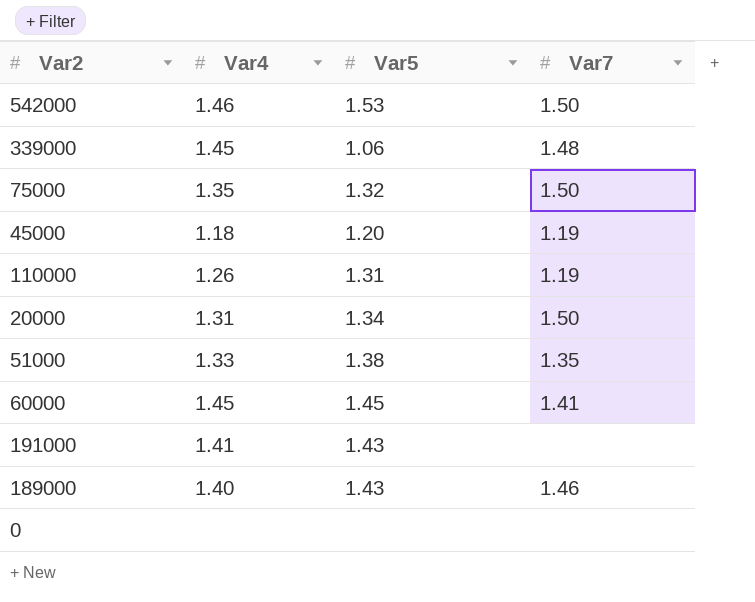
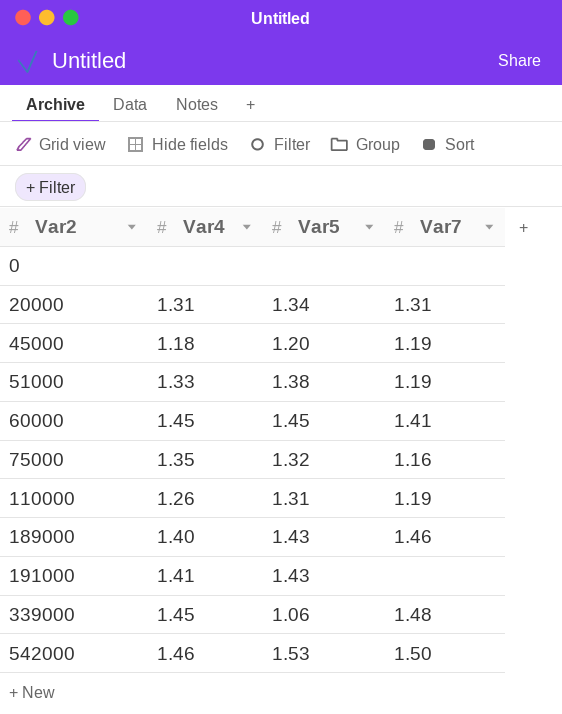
row order: none -> Var2 ascending
20000 | Var7: 1.50 -> 1.31
51000 | Var7: 1.35 -> 1.19
75000 | Var7: 1.50 -> 1.16

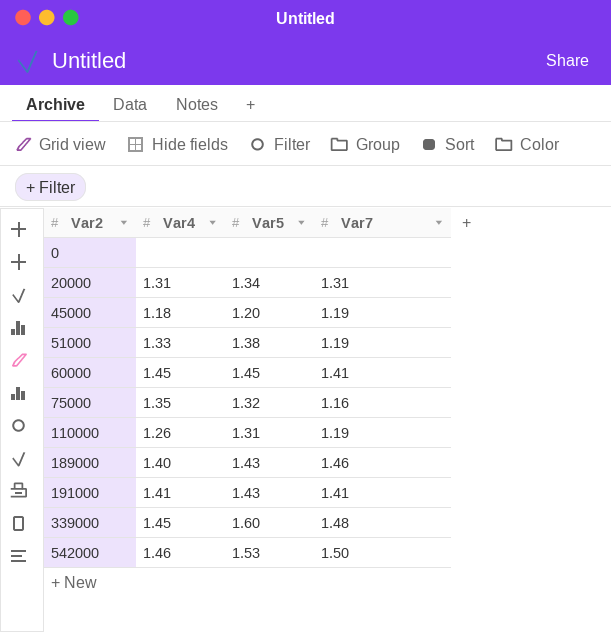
191000 | Var7: none -> 1.41
339000 | Var5: 1.06 -> 1.60

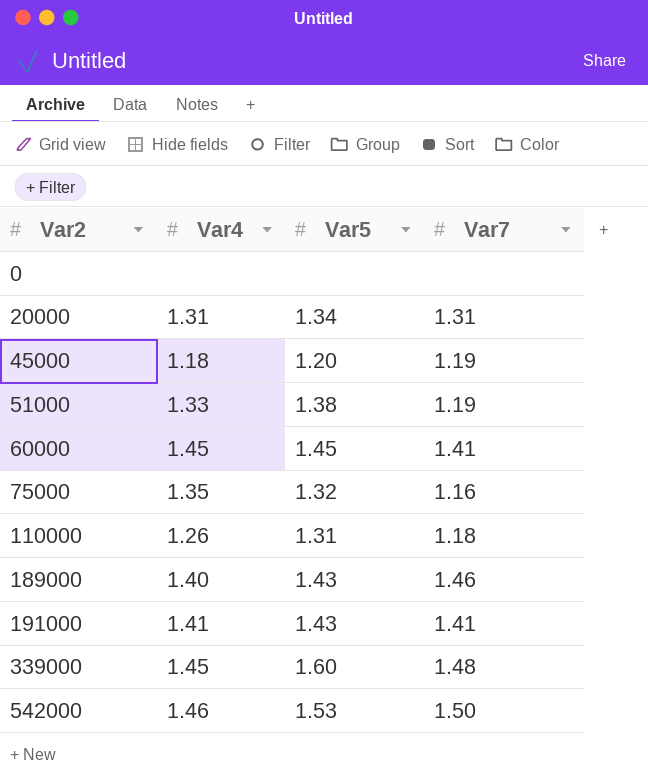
110000 | Var7: 1.19 -> 1.18

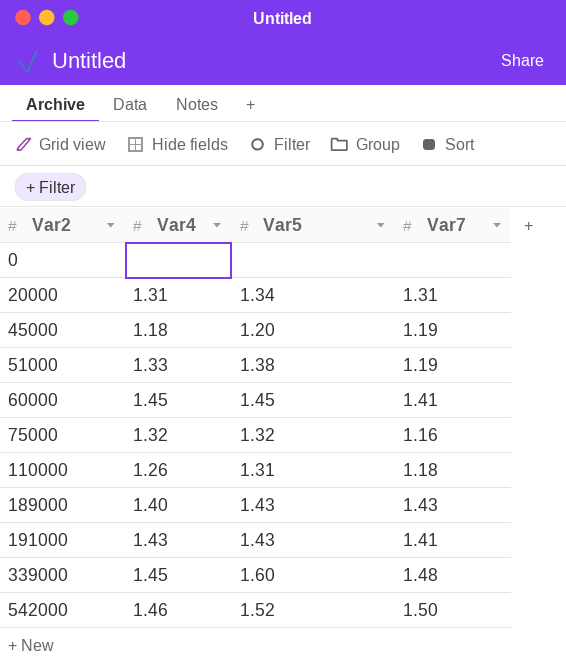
75000 | Var4: 1.35 -> 1.32
189000 | Var7: 1.46 -> 1.43
191000 | Var4: 1.41 -> 1.43
542000 | Var5: 1.53 -> 1.52

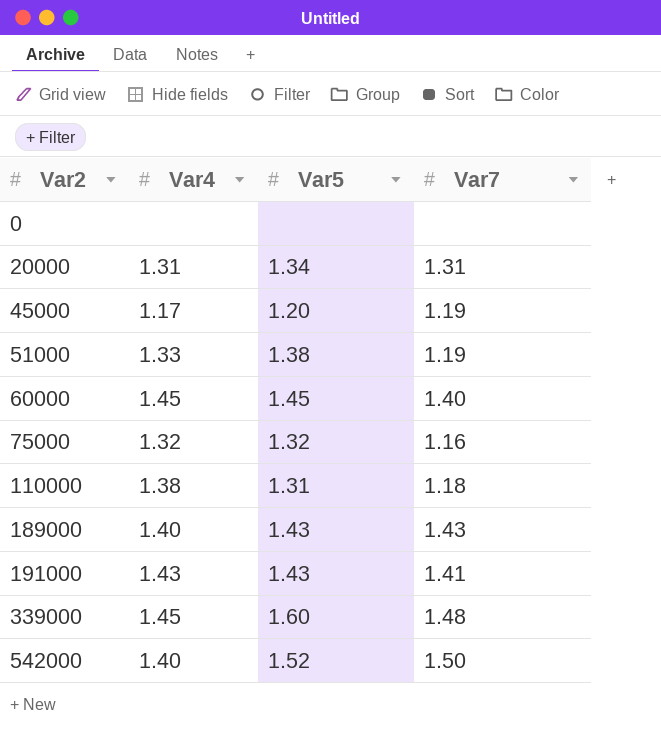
45000 | Var4: 1.18 -> 1.17
60000 | Var7: 1.41 -> 1.40
110000 | Var4: 1.26 -> 1.38
542000 | Var4: 1.46 -> 1.40

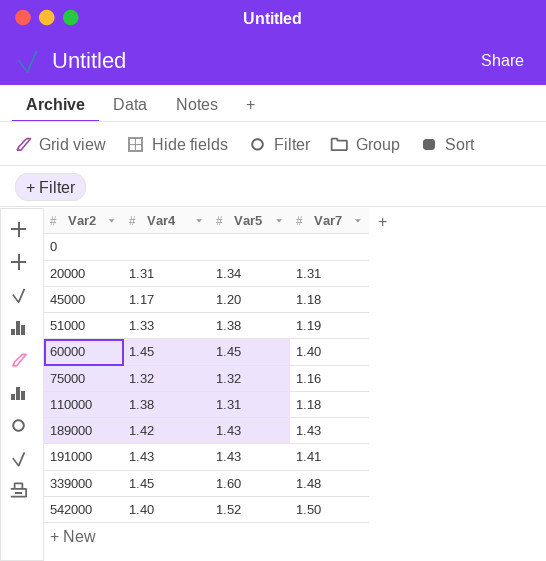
45000 | Var7: 1.19 -> 1.18
189000 | Var4: 1.40 -> 1.42

